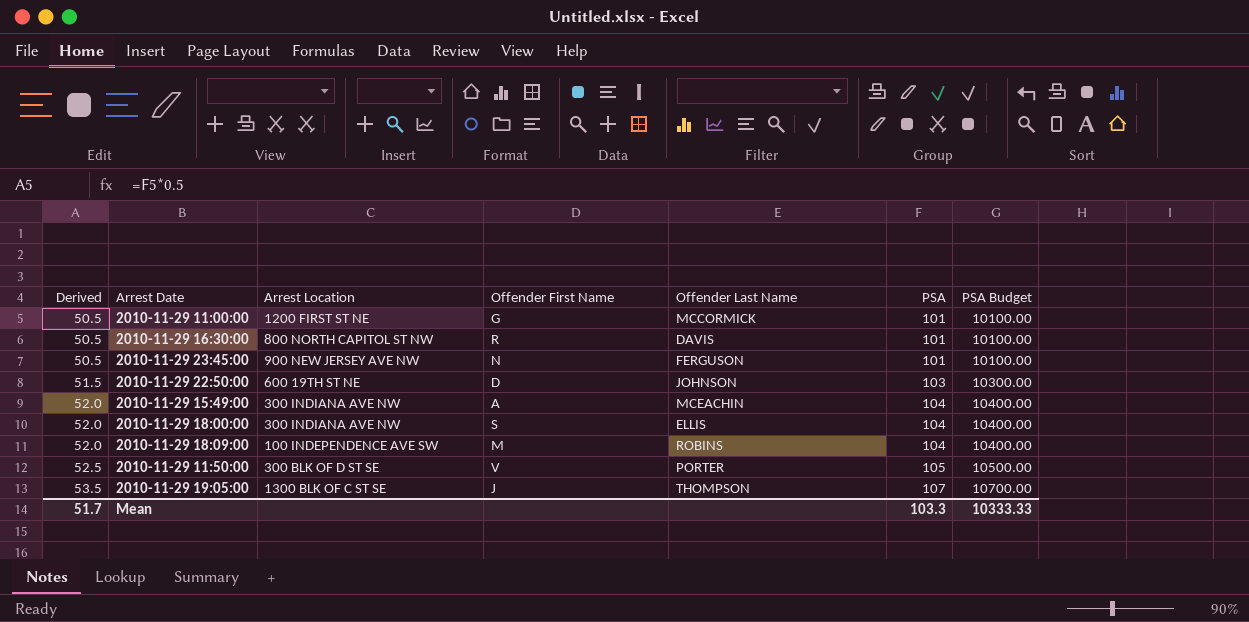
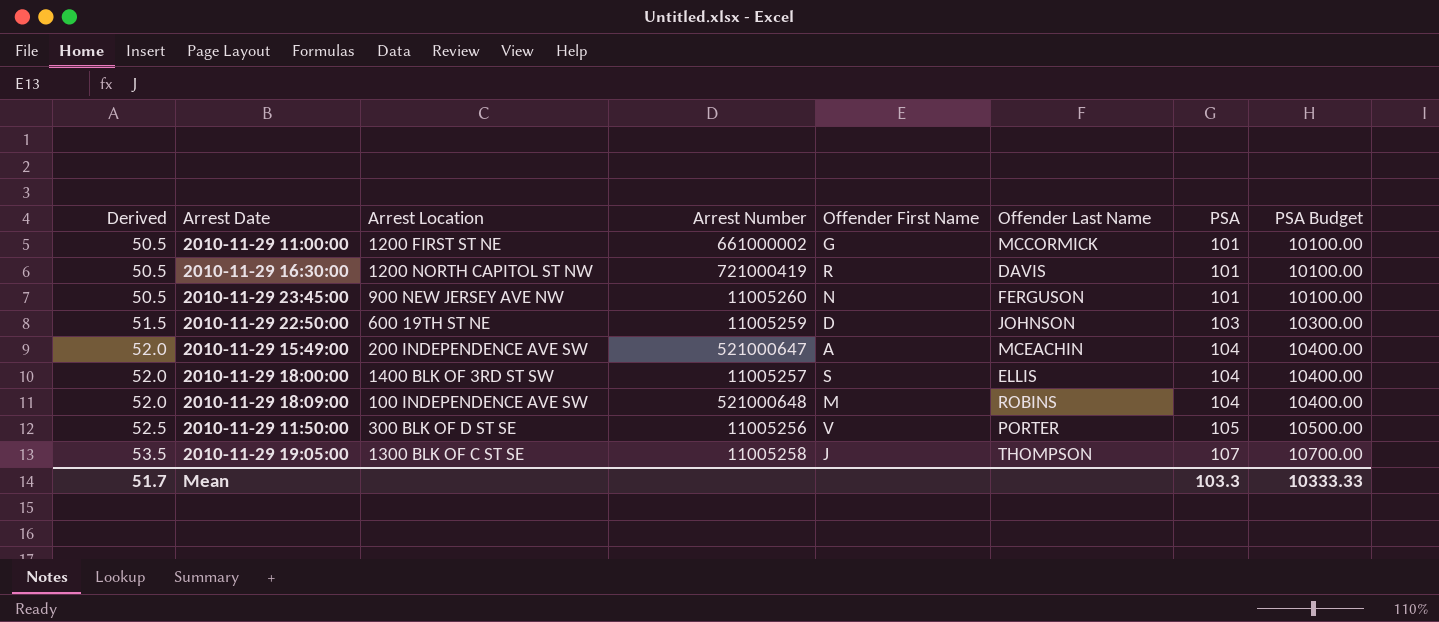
column Arrest Number | position: none -> 4
2010-11-29 16:30:00 | Arrest Location: 800 NORTH CAPITOL ST NW -> 1200 NORTH CAPITOL ST NW
2010-11-29 15:49:00 | Arrest Location: 300 INDIANA AVE NW -> 200 INDEPENDENCE AVE SW
2010-11-29 18:00:00 | Arrest Location: 300 INDIANA AVE NW -> 1400 BLK OF 3RD ST SW

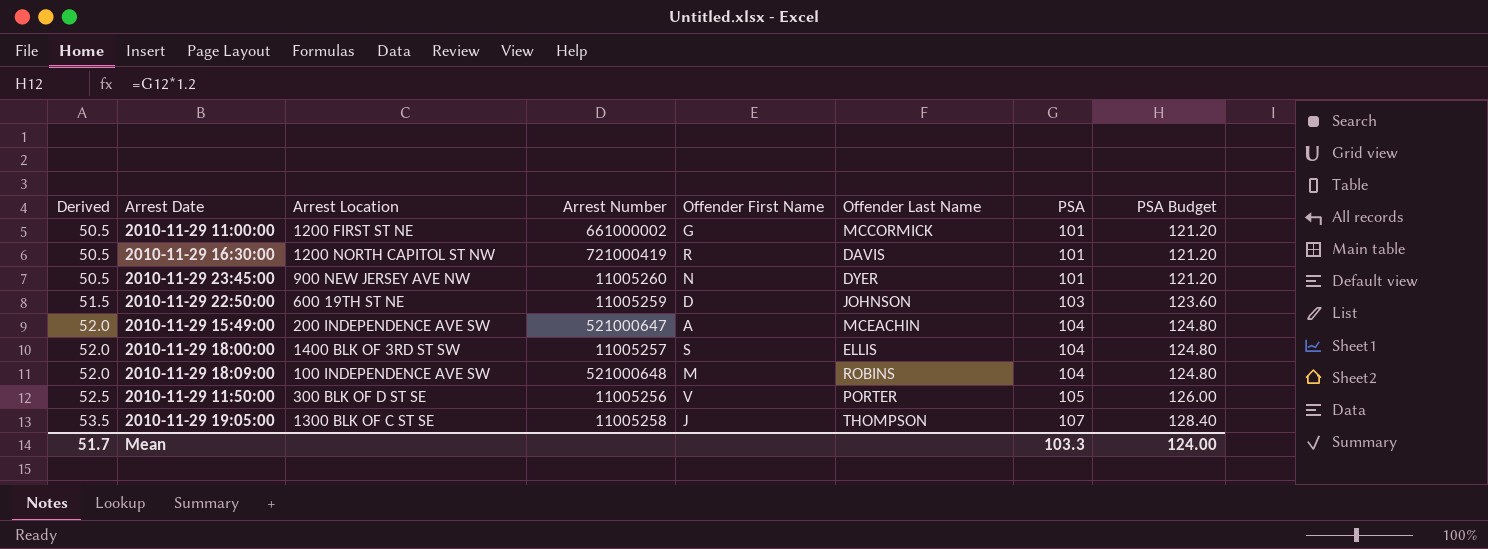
column PSA Budget | formula: [PSA] * 100 -> [PSA] * 1.2
2010-11-29 23:45:00 | Offender Last Name: FERGUSON -> DYER
Mean | PSA Budget: 10333.33 -> 124.00

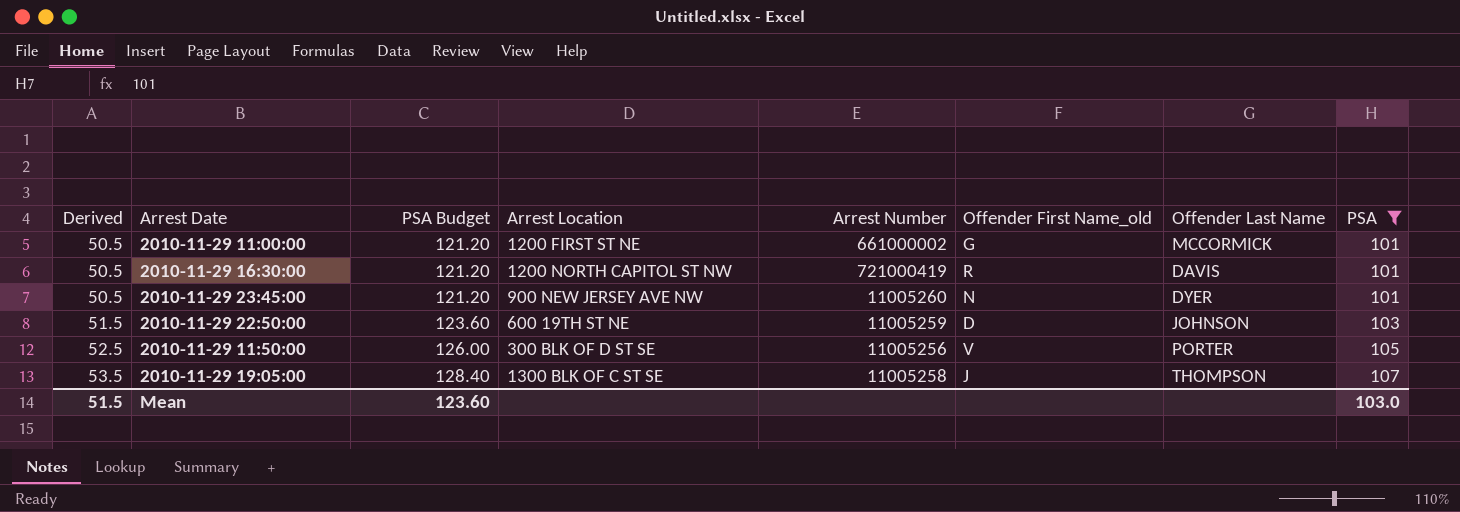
filter: none -> PSA != 104
column PSA Budget | position: 8 -> 3
column name: Offender First Name -> Offender First Name_old
Mean | Derived: 51.7 -> 51.5
Mean | PSA Budget: 124.00 -> 123.60
Mean | PSA: 103.3 -> 103.0

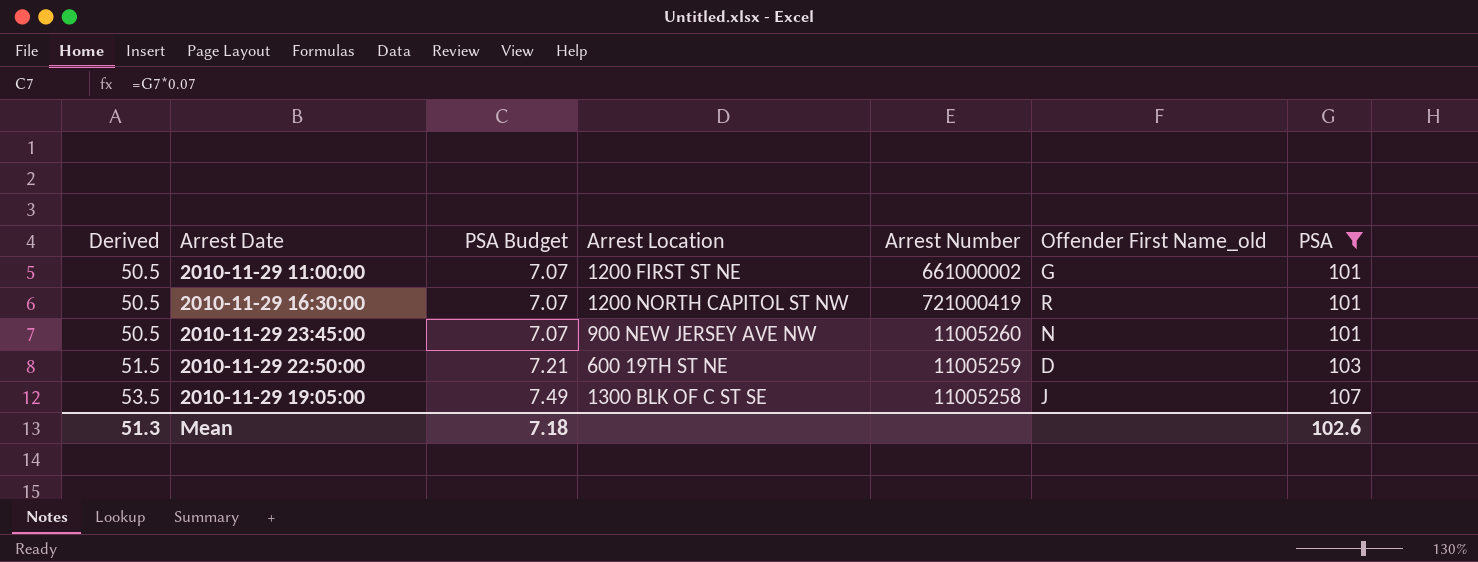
column Offender Last Name | position: 7 -> none
column PSA Budget | formula: [PSA] * 1.2 -> [PSA] * 0.07
row 2010-11-29 11:50:00: 52.5 | 126.00 | 300 BLK OF D ST SE | 11005256 | V | PORTER | 105 -> none
Mean | Derived: 51.5 -> 51.3
Mean | PSA Budget: 123.60 -> 7.18
Mean | PSA: 103.0 -> 102.6

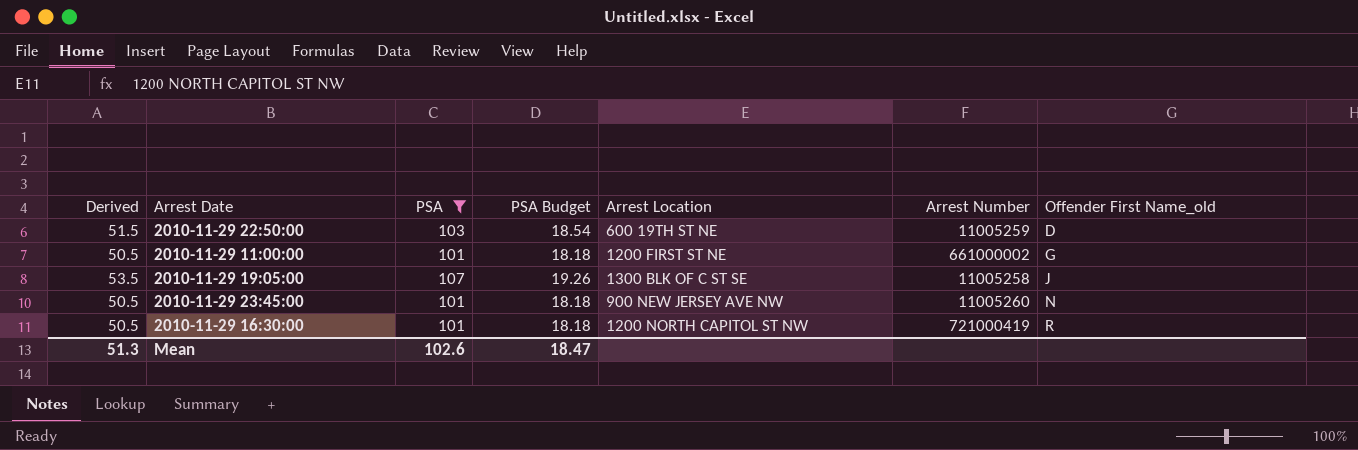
row order: Derived ascending -> Offender First Name_old ascending
column PSA | position: 7 -> 3
column PSA Budget | formula: [PSA] * 0.07 -> [PSA] * 0.18
Mean | PSA Budget: 7.18 -> 18.47

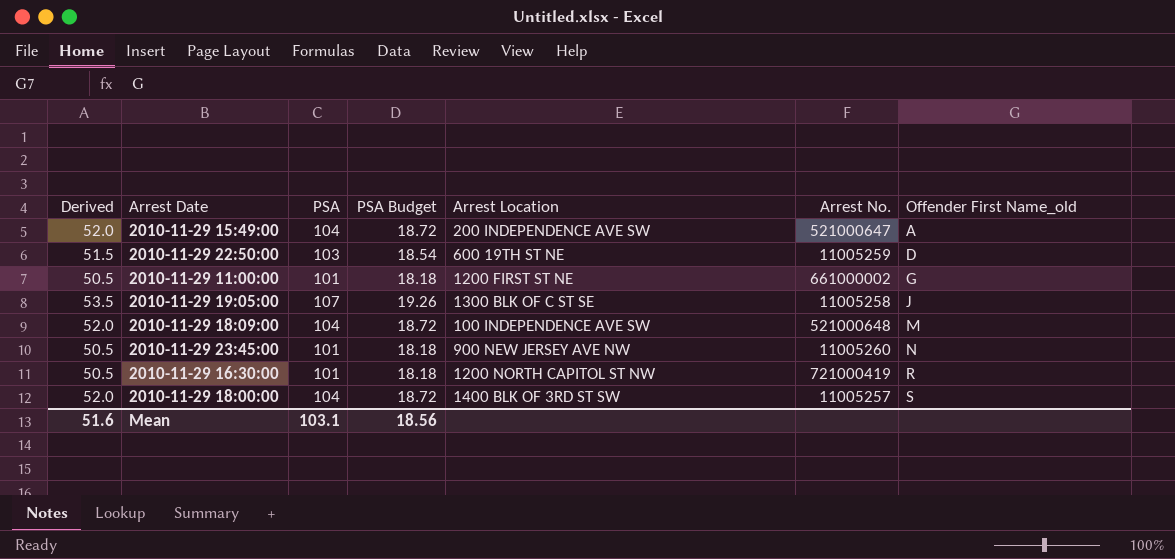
filter: PSA != 104 -> none
column name: Arrest Number -> Arrest No.
Mean | Derived: 51.3 -> 51.6
Mean | PSA: 102.6 -> 103.1
Mean | PSA Budget: 18.47 -> 18.56

